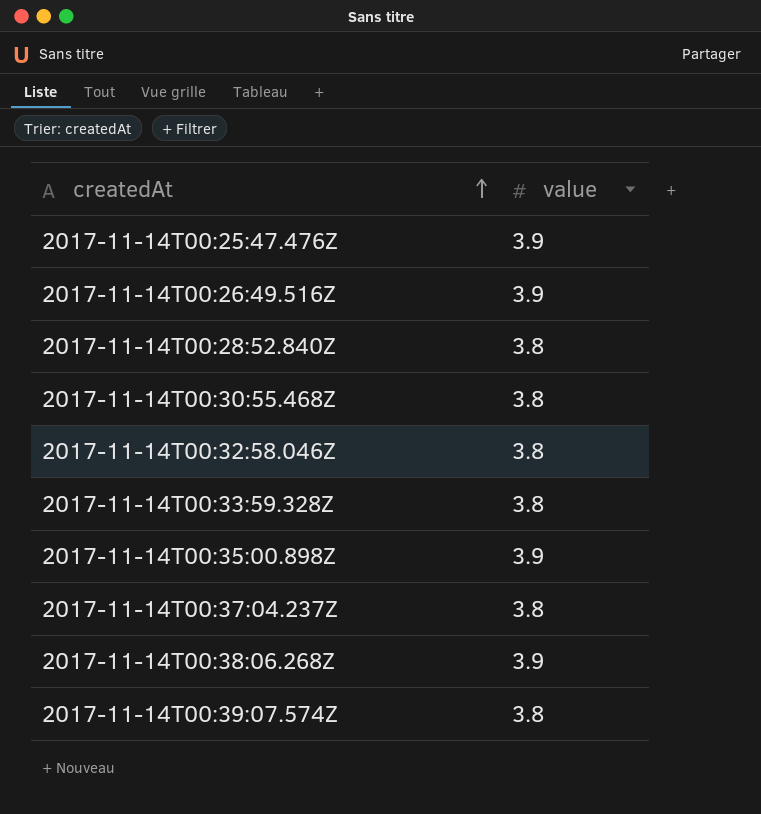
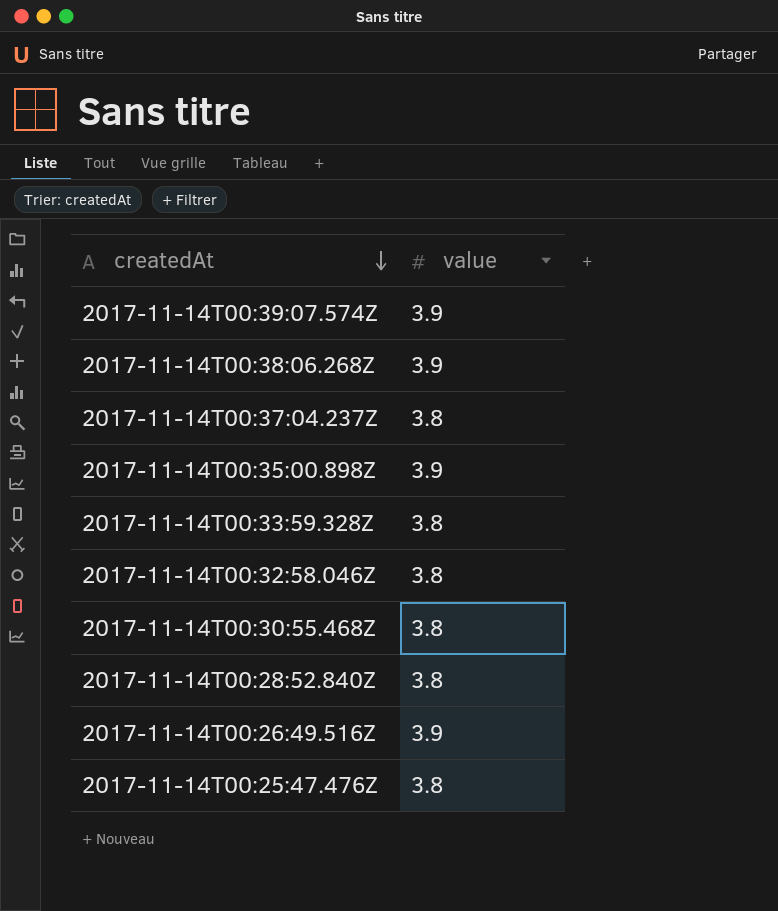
row order: createdAt ascending -> createdAt descending
2017-11-14T00:39:07.574Z | value: 3.8 -> 3.9
2017-11-14T00:25:47.476Z | value: 3.9 -> 3.8

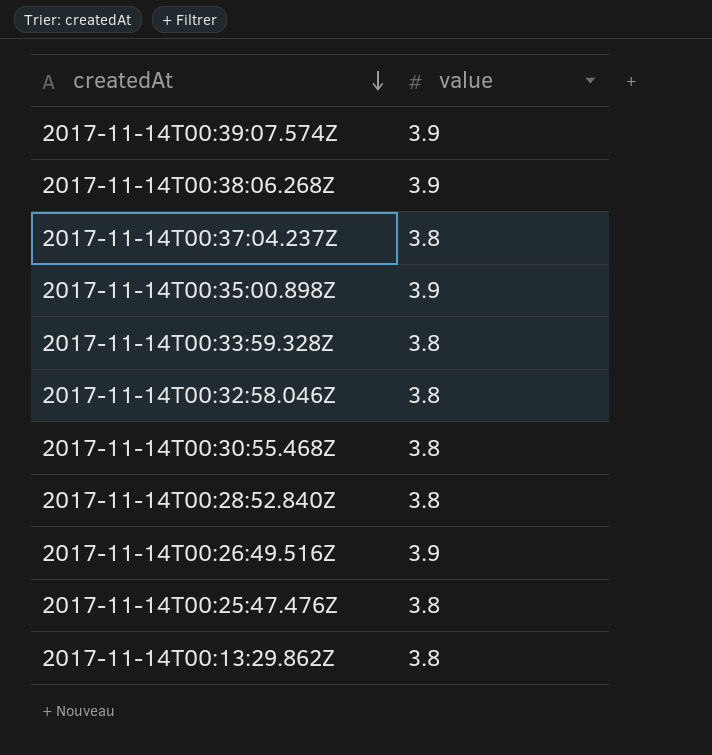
row 2017-11-14T00:13:29.862Z: none -> 3.8

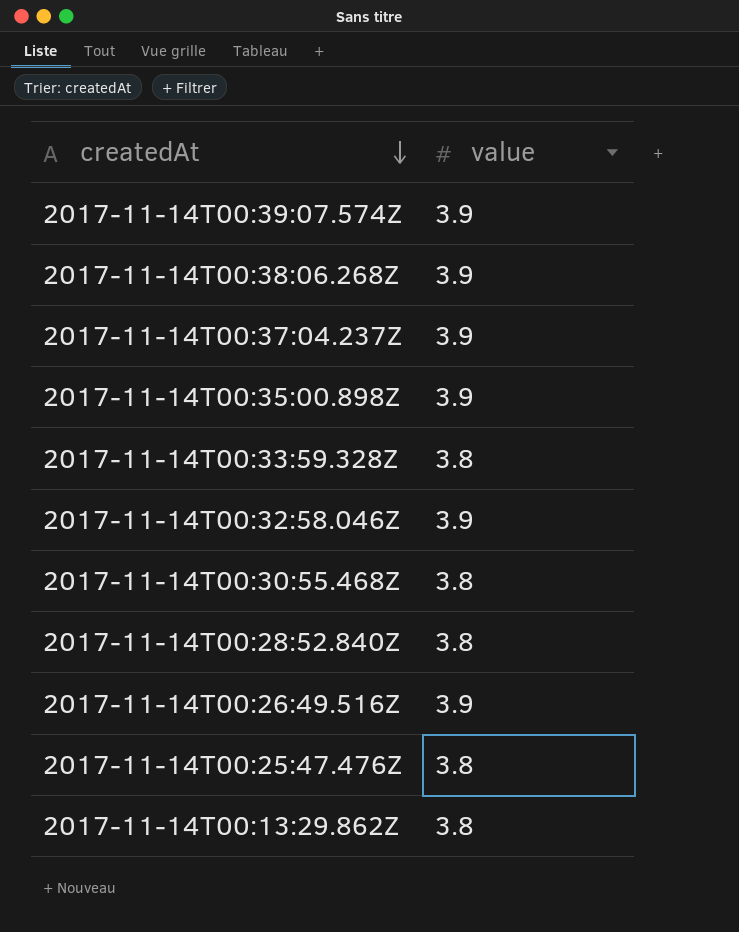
2017-11-14T00:37:04.237Z | value: 3.8 -> 3.9
2017-11-14T00:32:58.046Z | value: 3.8 -> 3.9

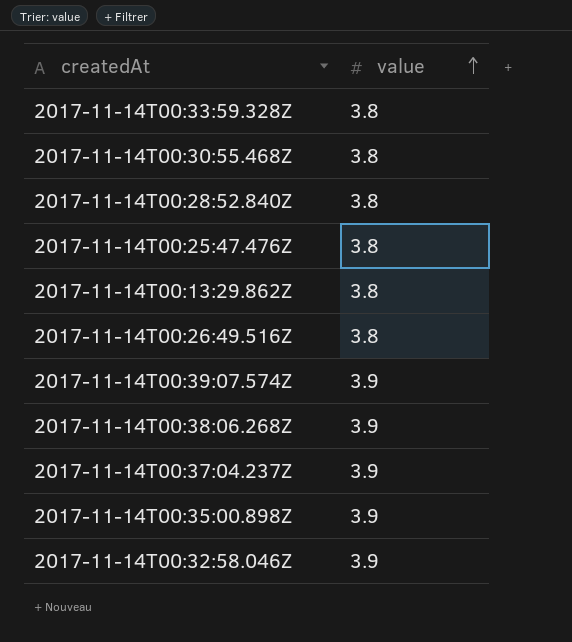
row order: createdAt descending -> value ascending
2017-11-14T00:26:49.516Z | value: 3.9 -> 3.8

